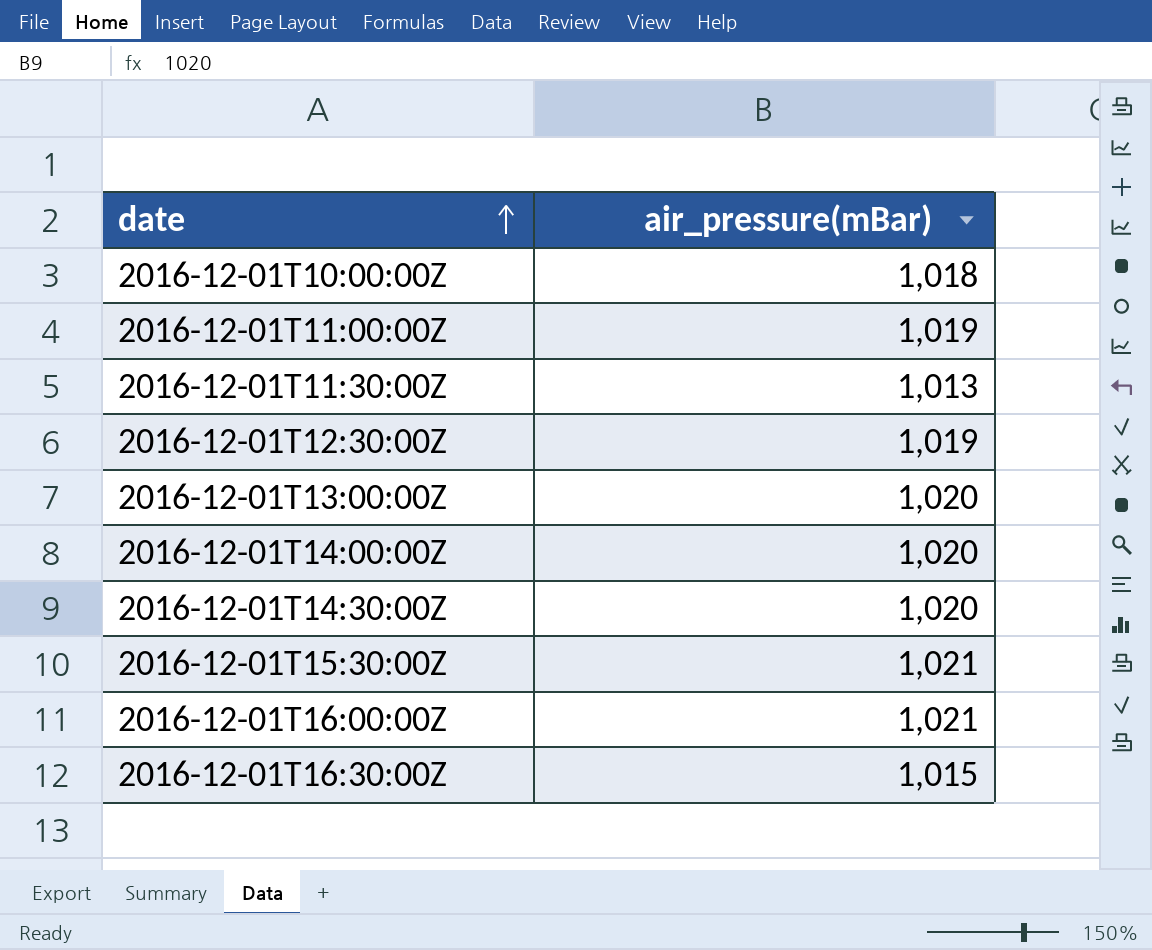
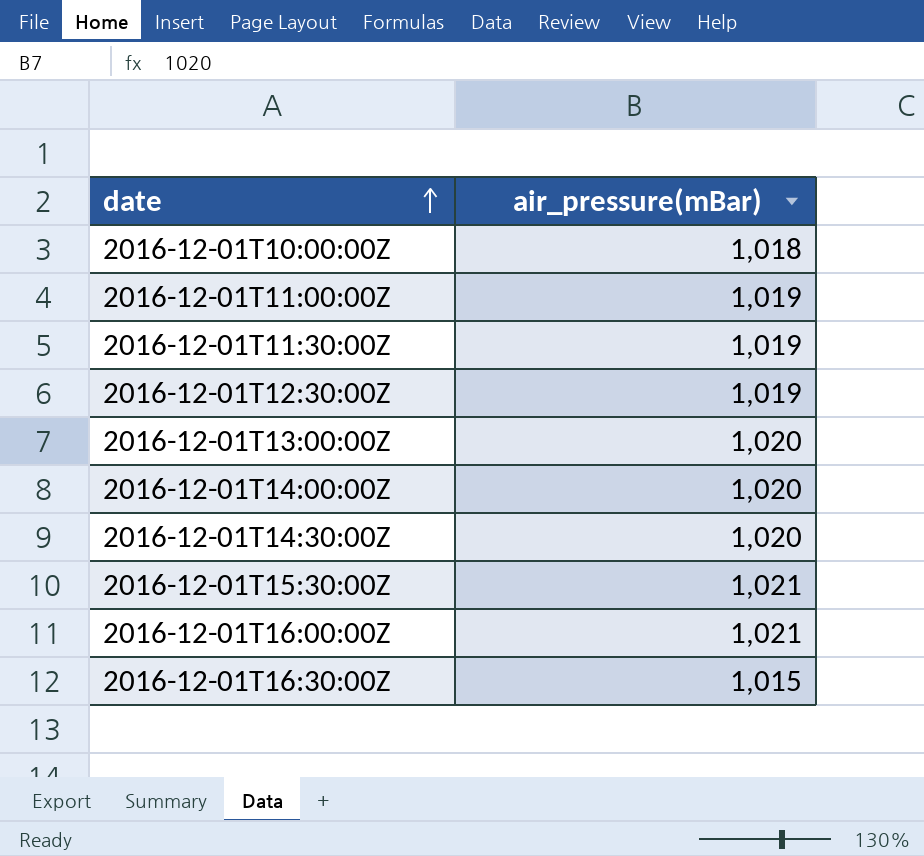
2016-12-01T11:30:00Z | air_pressure(mBar): 1,013 -> 1,019

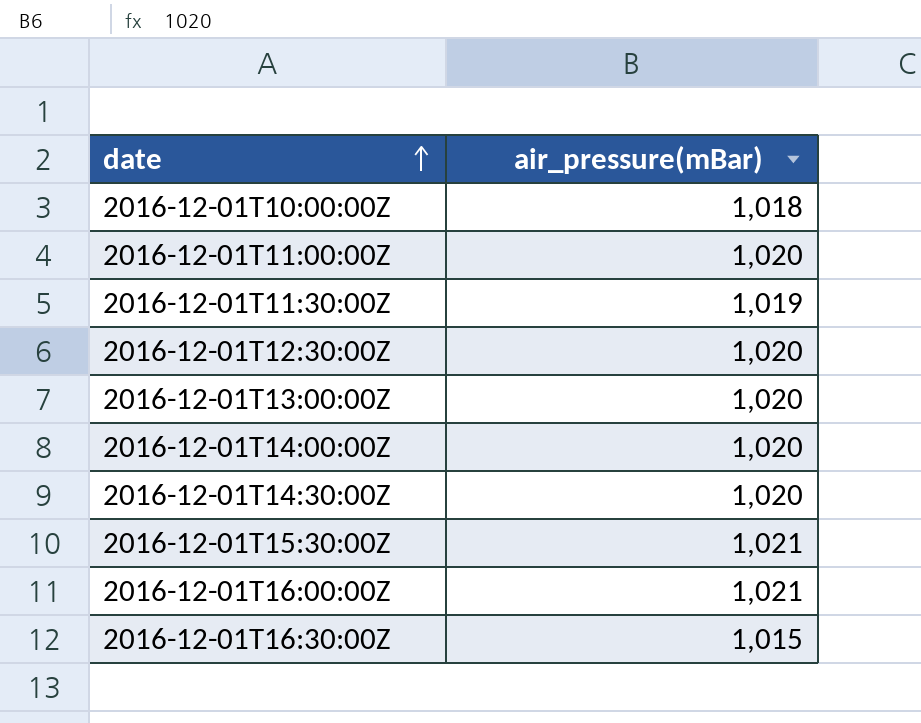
2016-12-01T11:00:00Z | air_pressure(mBar): 1,019 -> 1,020
2016-12-01T12:30:00Z | air_pressure(mBar): 1,019 -> 1,020

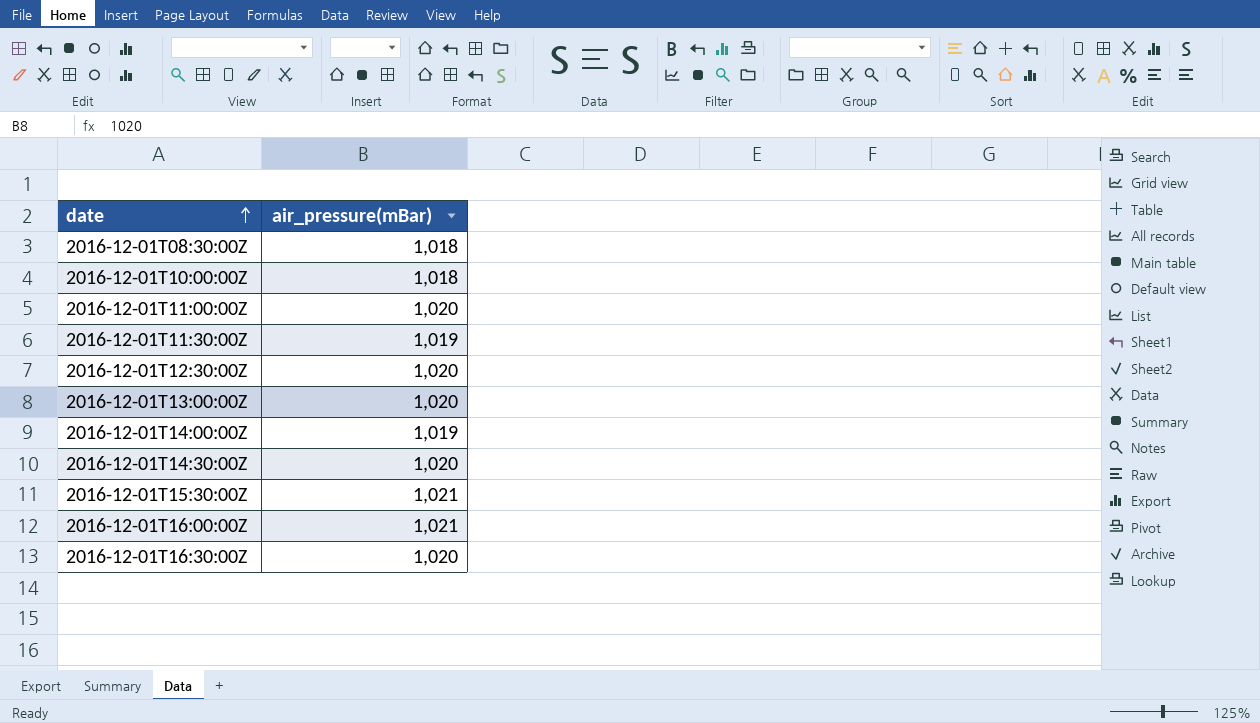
row 2016-12-01T08:30:00Z: none -> 1,018
2016-12-01T14:00:00Z | air_pressure(mBar): 1,020 -> 1,019
2016-12-01T16:30:00Z | air_pressure(mBar): 1,015 -> 1,020

